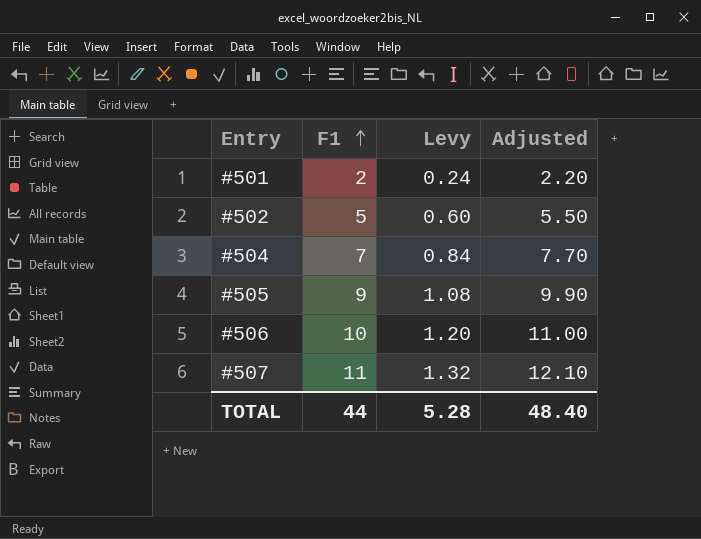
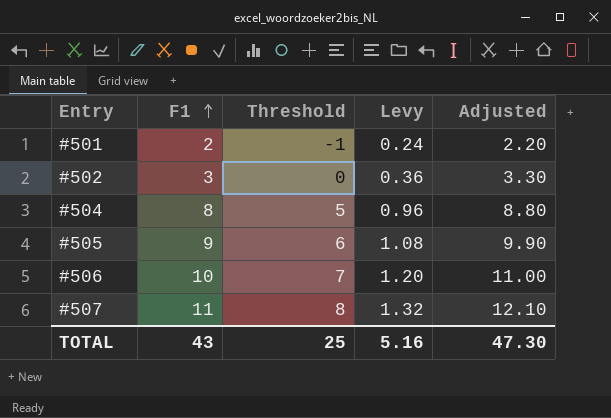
column Threshold | formula: none -> [F1] - 3
#502 | F1: 5 -> 3
#502 | Levy: 0.60 -> 0.36
#502 | Adjusted: 5.50 -> 3.30
#504 | F1: 7 -> 8
#504 | Levy: 0.84 -> 0.96
#504 | Adjusted: 7.70 -> 8.80
TOTAL | F1: 44 -> 43
TOTAL | Levy: 5.28 -> 5.16
TOTAL | Adjusted: 48.40 -> 47.30

